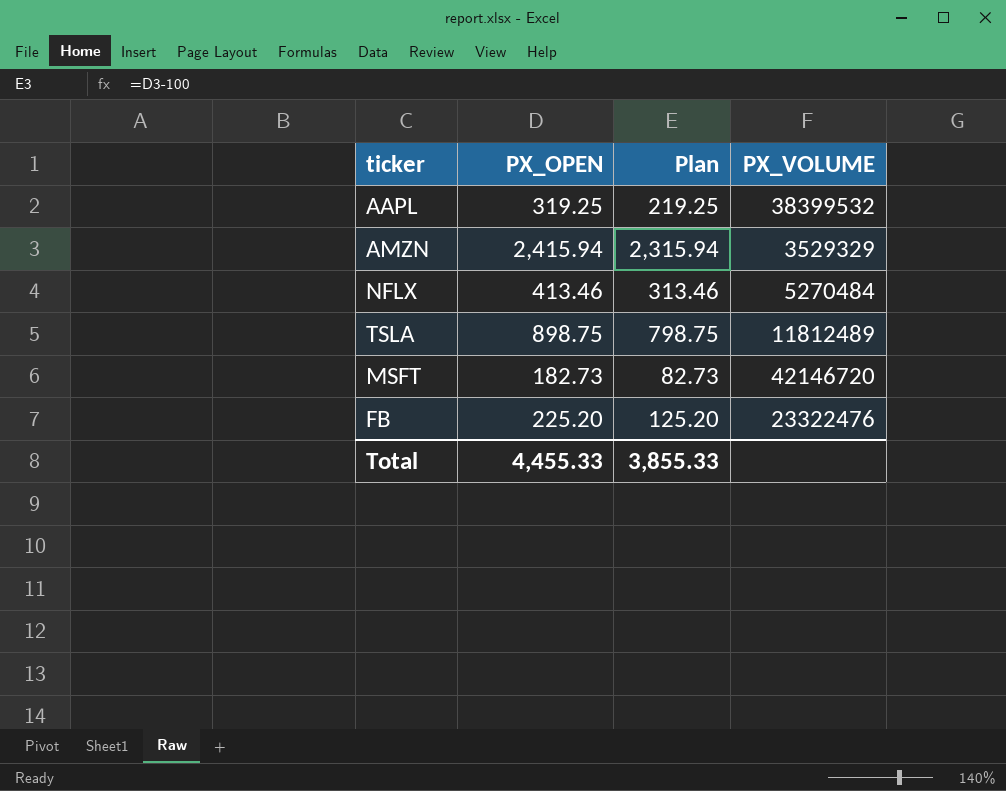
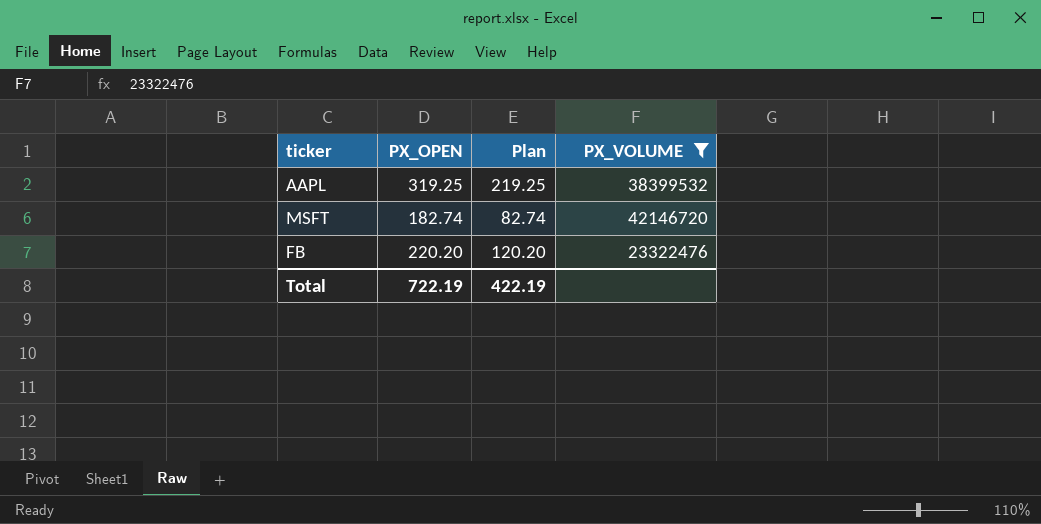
filter: none -> PX_VOLUME >= 23322476
MSFT | PX_OPEN: 182.73 -> 182.74
MSFT | Plan: 82.73 -> 82.74
FB | PX_OPEN: 225.20 -> 220.20
FB | Plan: 125.20 -> 120.20
Total | PX_OPEN: 4,455.33 -> 722.19
Total | Plan: 3,855.33 -> 422.19

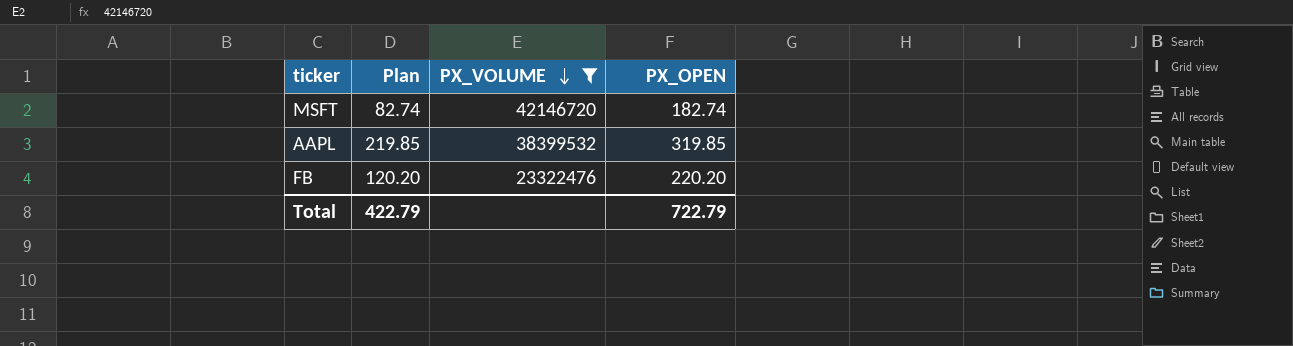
row order: none -> PX_VOLUME descending
column PX_OPEN | position: 2 -> 4
AAPL | Plan: 219.25 -> 219.85
AAPL | PX_OPEN: 319.25 -> 319.85
Total | Plan: 422.19 -> 422.79
Total | PX_OPEN: 722.19 -> 722.79

